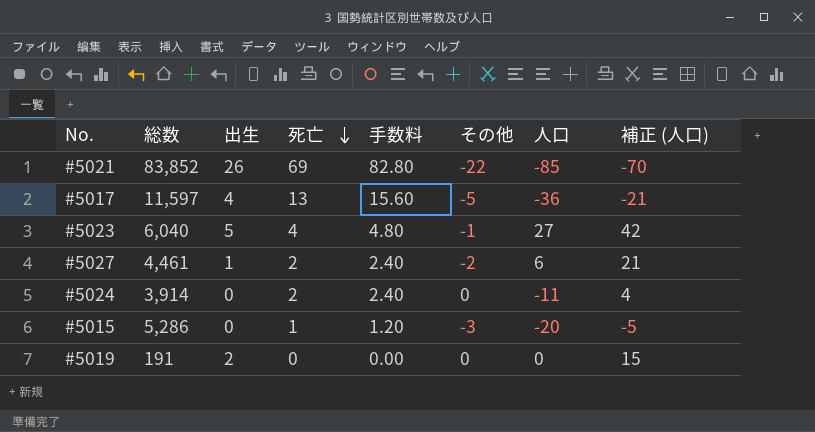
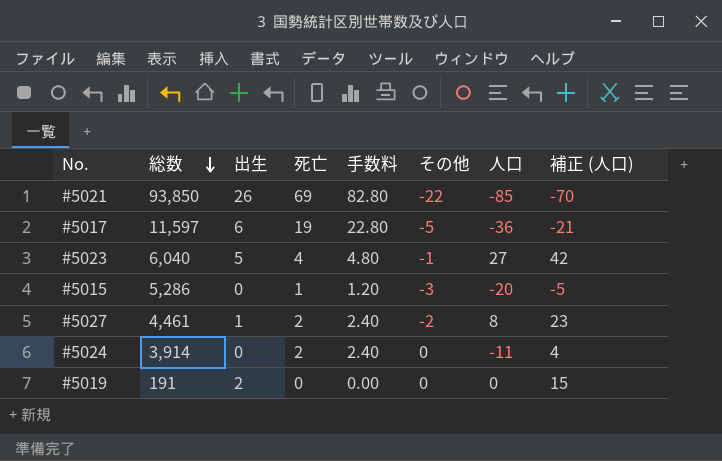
row order: 死亡 descending -> 総数 descending
#5021 | 総数: 83,852 -> 93,850
#5017 | 出生: 4 -> 6
#5017 | 死亡: 13 -> 19
#5017 | 手数料: 15.60 -> 22.80
#5027 | 人口: 6 -> 8
#5027 | 補正 (人口): 21 -> 23

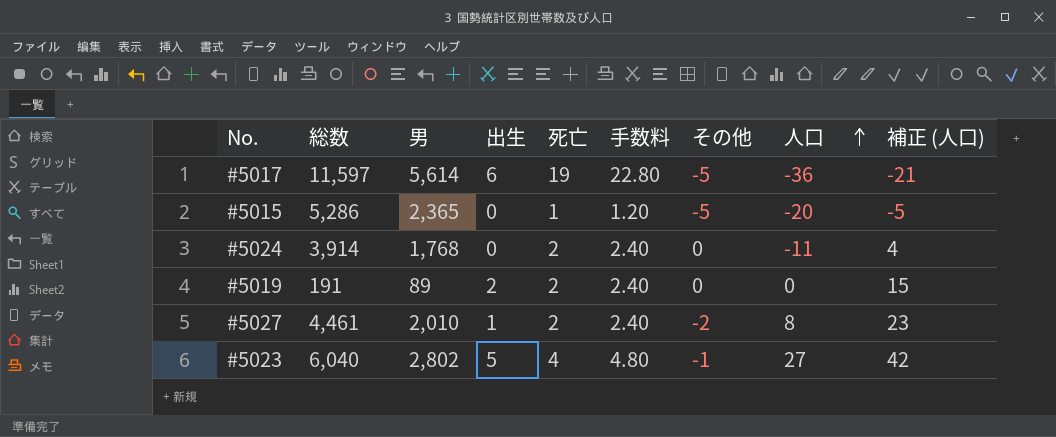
row order: 総数 descending -> 人口 ascending
column 男 | position: none -> 3
row #5021: 93,850 | 26 | 69 | 82.80 | -22 | -85 | -70 -> none
#5015 | その他: -3 -> -5
#5019 | 死亡: 0 -> 2
#5019 | 手数料: 0.00 -> 2.40

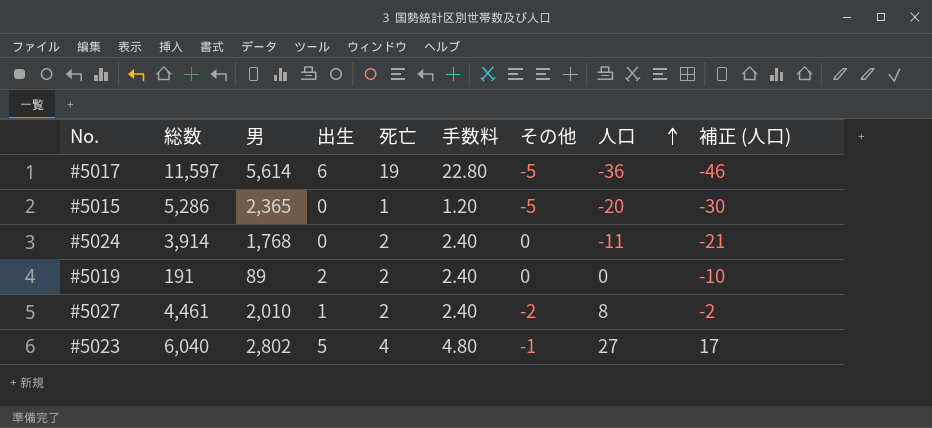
column 補正 (人口) | formula: [人口] + 15 -> [人口] - 10

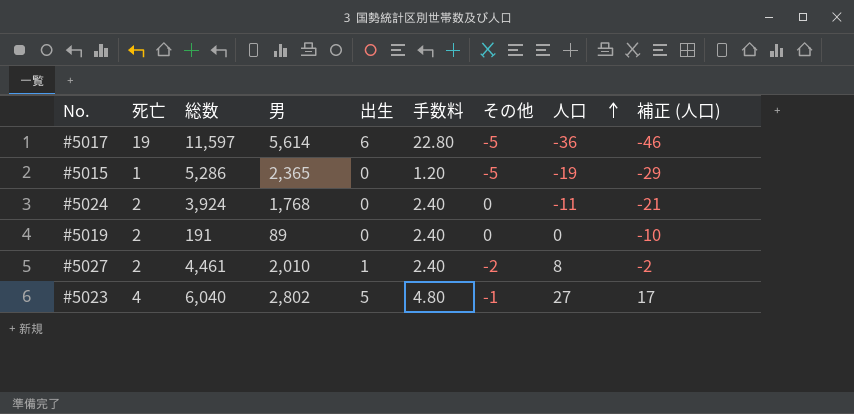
column 死亡 | position: 5 -> 2
#5015 | 人口: -20 -> -19
#5015 | 補正 (人口): -30 -> -29
#5024 | 総数: 3,914 -> 3,924
#5019 | 出生: 2 -> 0

